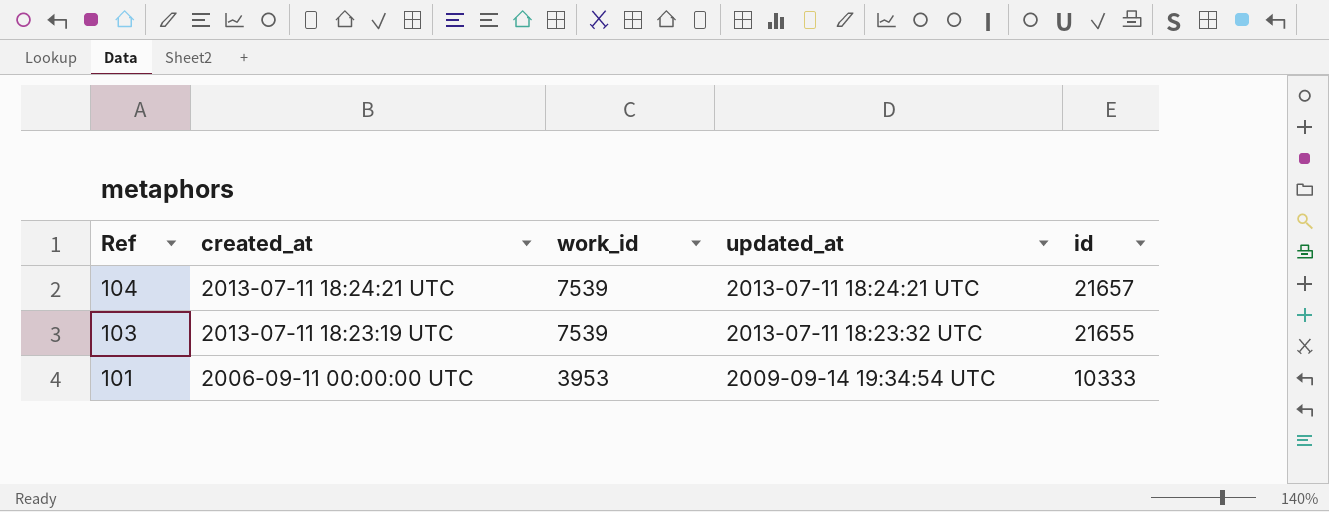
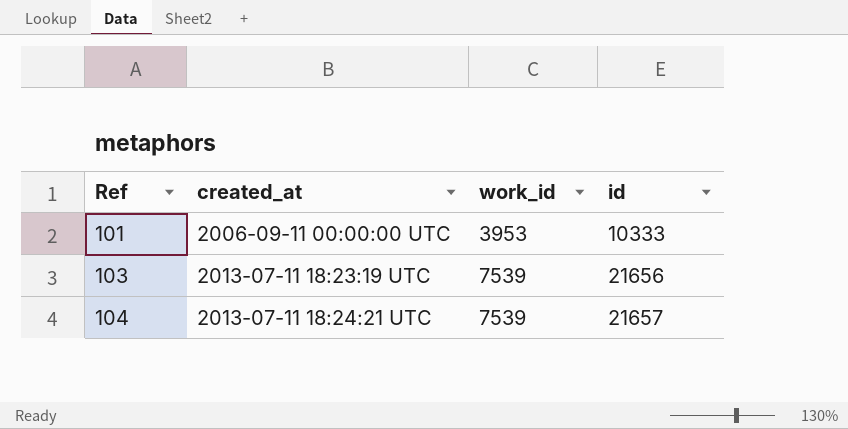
row order: Ref descending -> Ref ascending
column updated_at | position: 4 -> none
103 | id: 21655 -> 21656

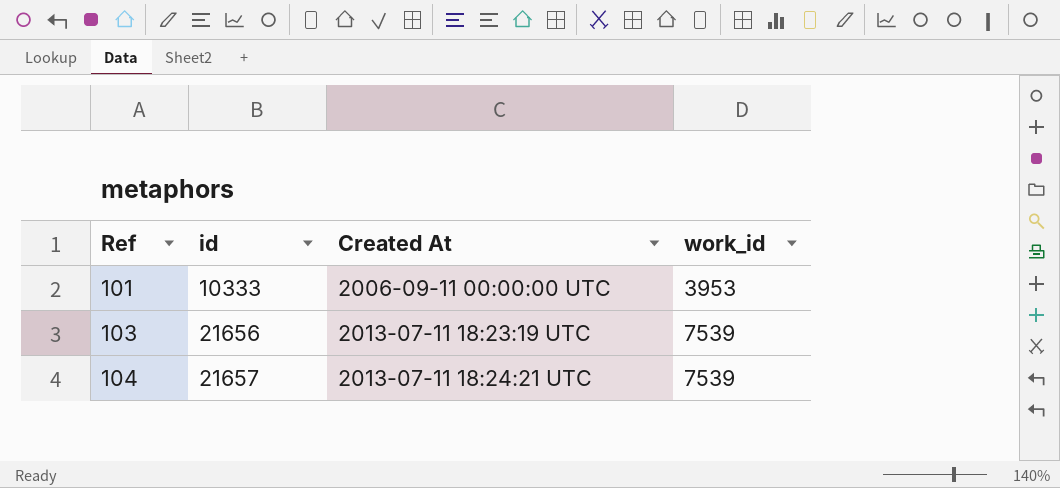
column id | position: 4 -> 2
column name: created_at -> Created At

